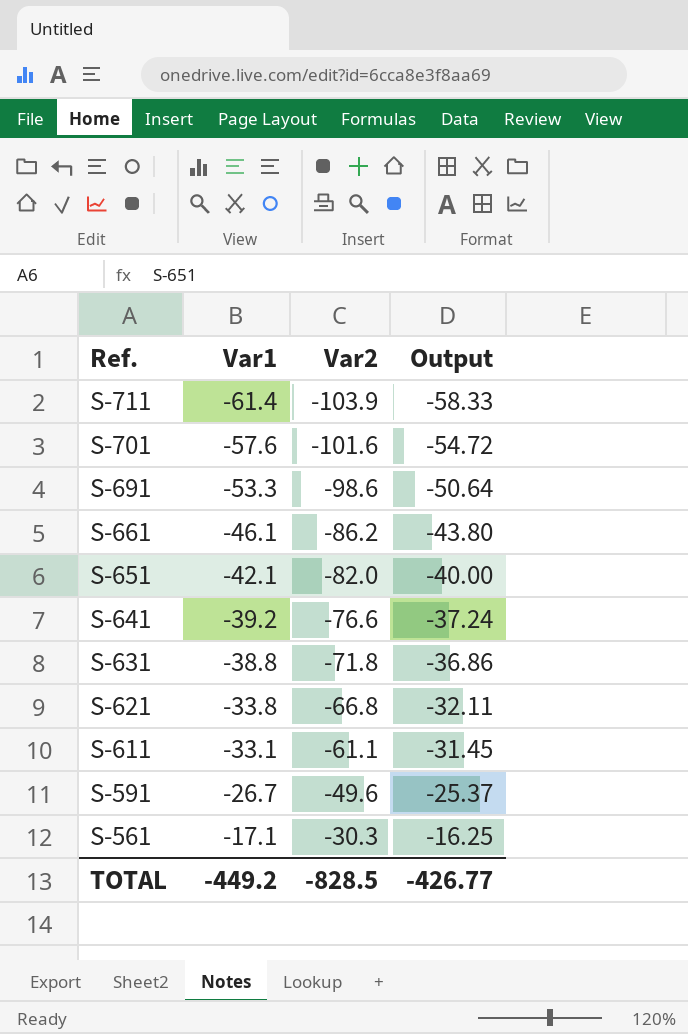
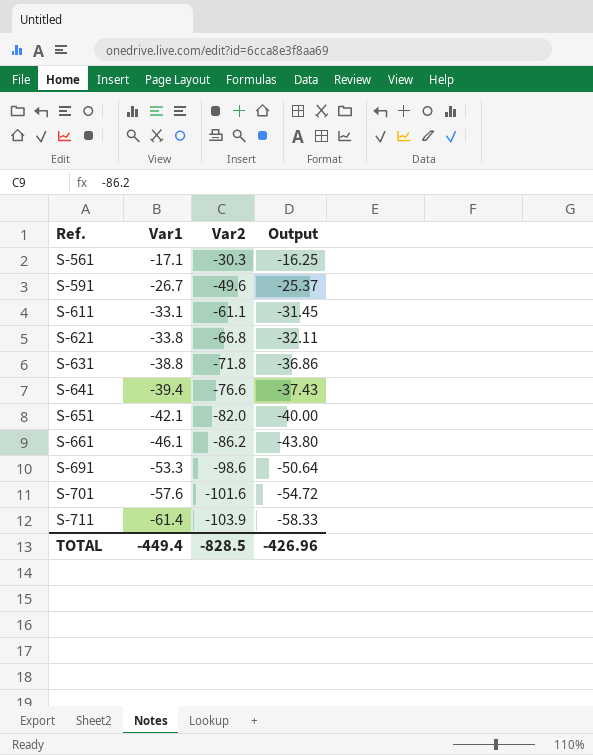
row order: Ref. descending -> Ref. ascending
S-641 | Var1: -39.2 -> -39.4
S-641 | Output: -37.24 -> -37.43
TOTAL | Var1: -449.2 -> -449.4
TOTAL | Output: -426.77 -> -426.96

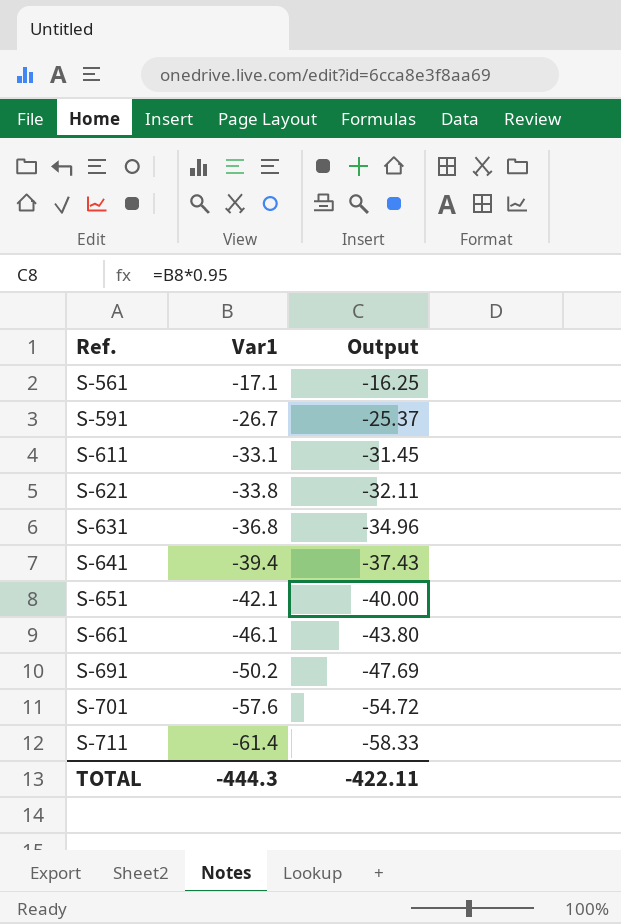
column Var2 | position: 3 -> none
S-631 | Var1: -38.8 -> -36.8
S-631 | Output: -36.86 -> -34.96
S-691 | Var1: -53.3 -> -50.2
S-691 | Output: -50.64 -> -47.69
TOTAL | Var1: -449.4 -> -444.3
TOTAL | Output: -426.96 -> -422.11

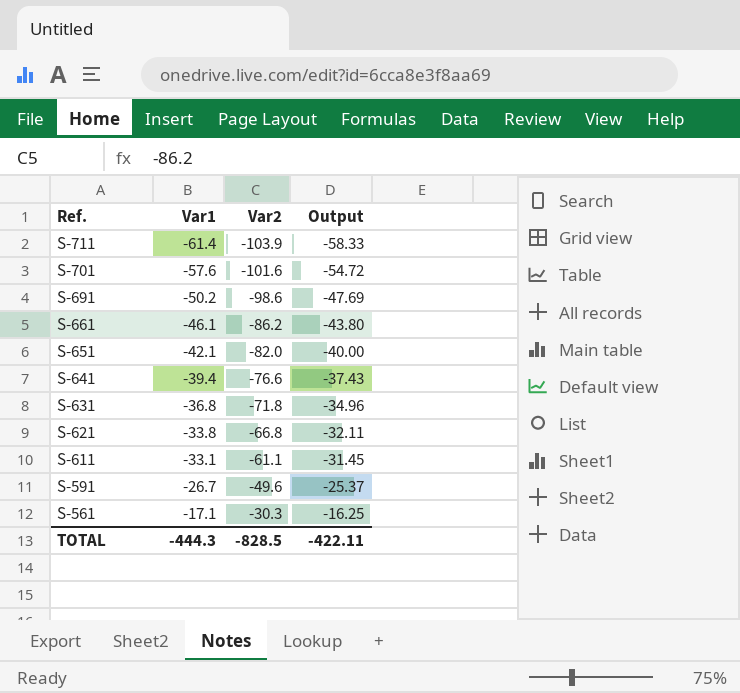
row order: Ref. ascending -> Ref. descending
column Var2 | position: none -> 3

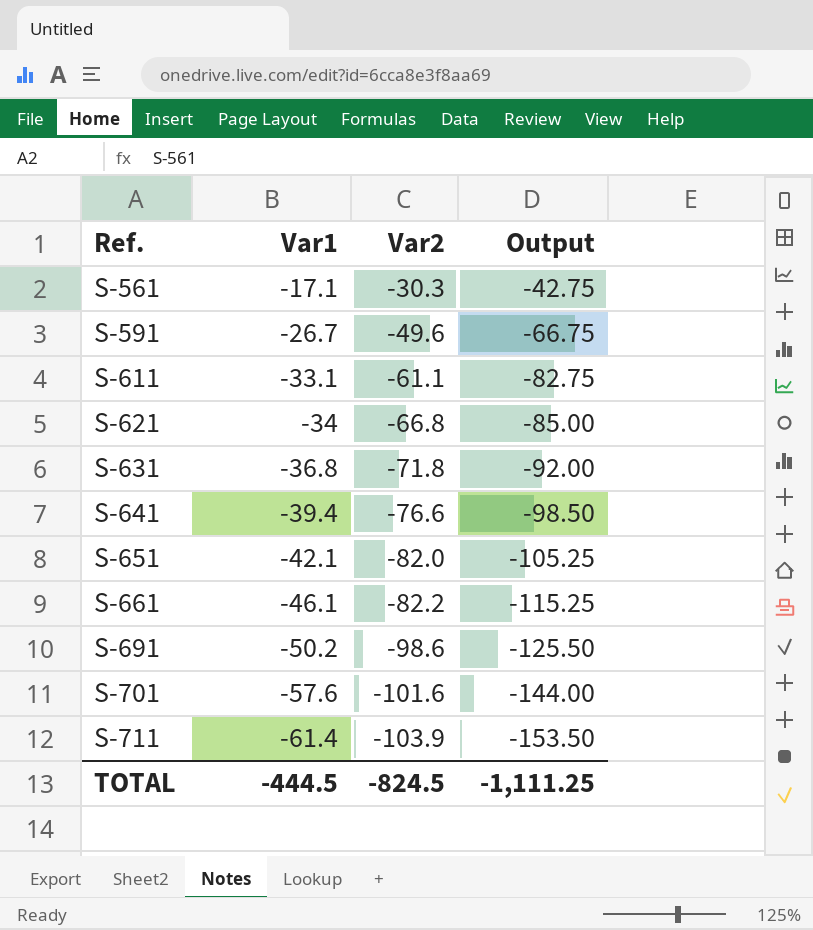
row order: Ref. descending -> Ref. ascending
column Output | formula: [Var1] * 0.95 -> [Var1] * 2.5
S-621 | Var1: -33.8 -> -34
S-661 | Var2: -86.2 -> -82.2
TOTAL | Var1: -444.3 -> -444.5
TOTAL | Var2: -828.5 -> -824.5
TOTAL | Output: -422.11 -> -1,111.25

